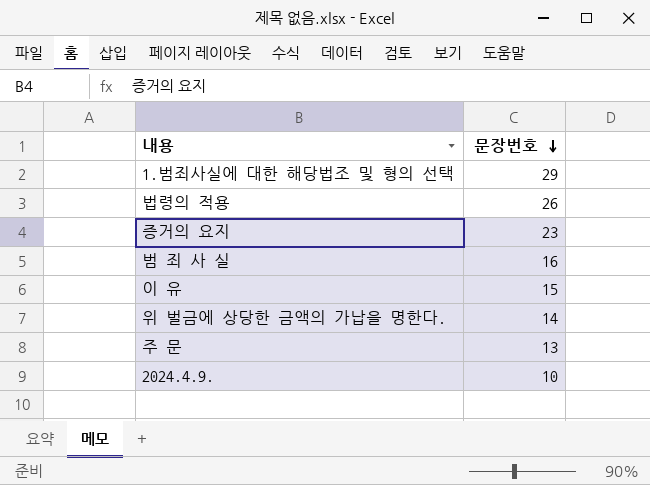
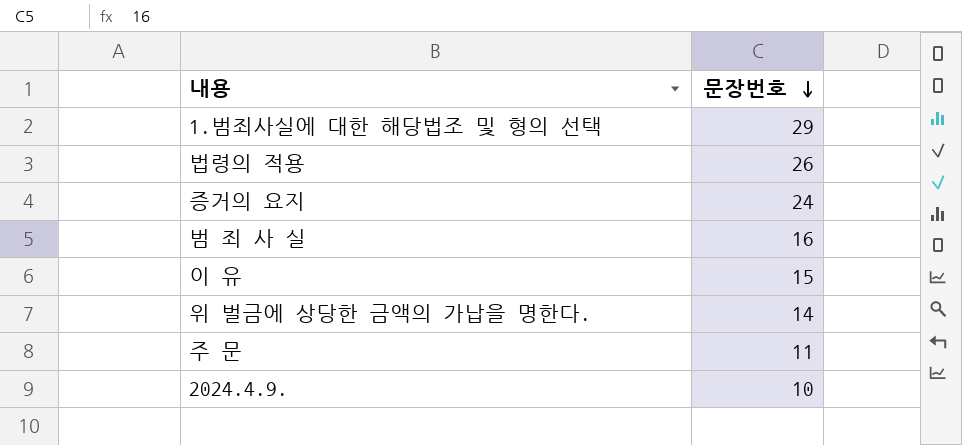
증거의 요지 | 문장번호: 23 -> 24
주 문 | 문장번호: 13 -> 11

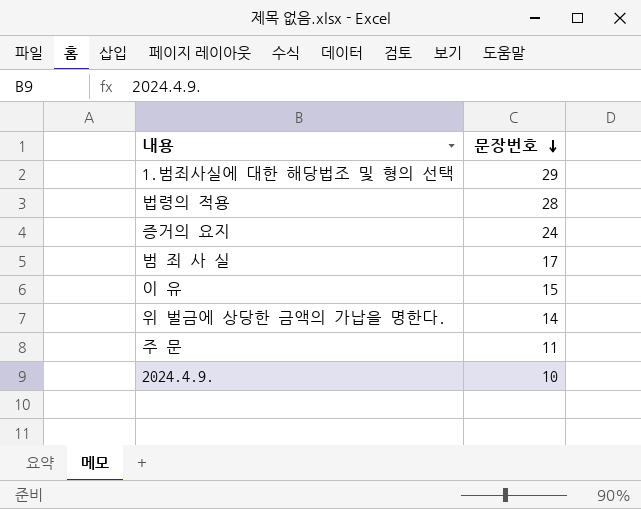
법령의 적용 | 문장번호: 26 -> 28
범 죄 사 실 | 문장번호: 16 -> 17

